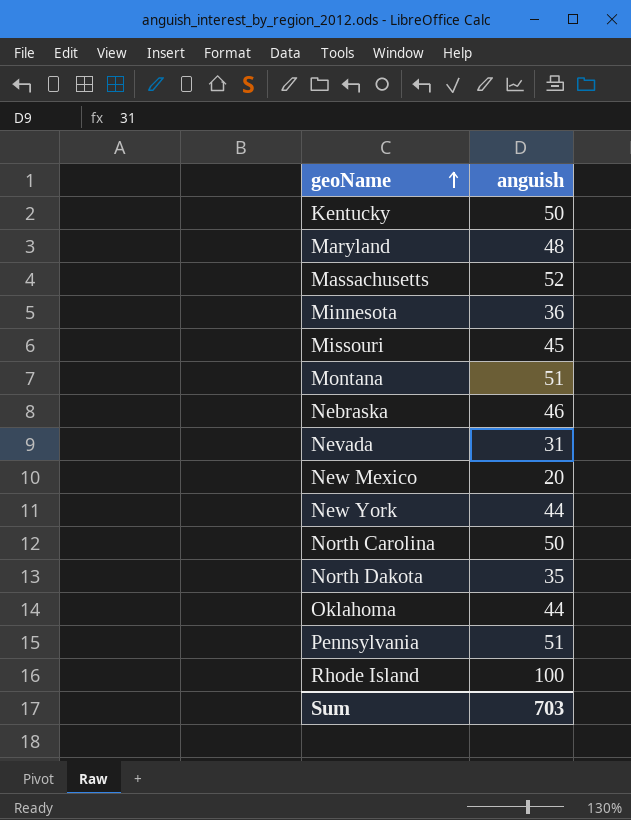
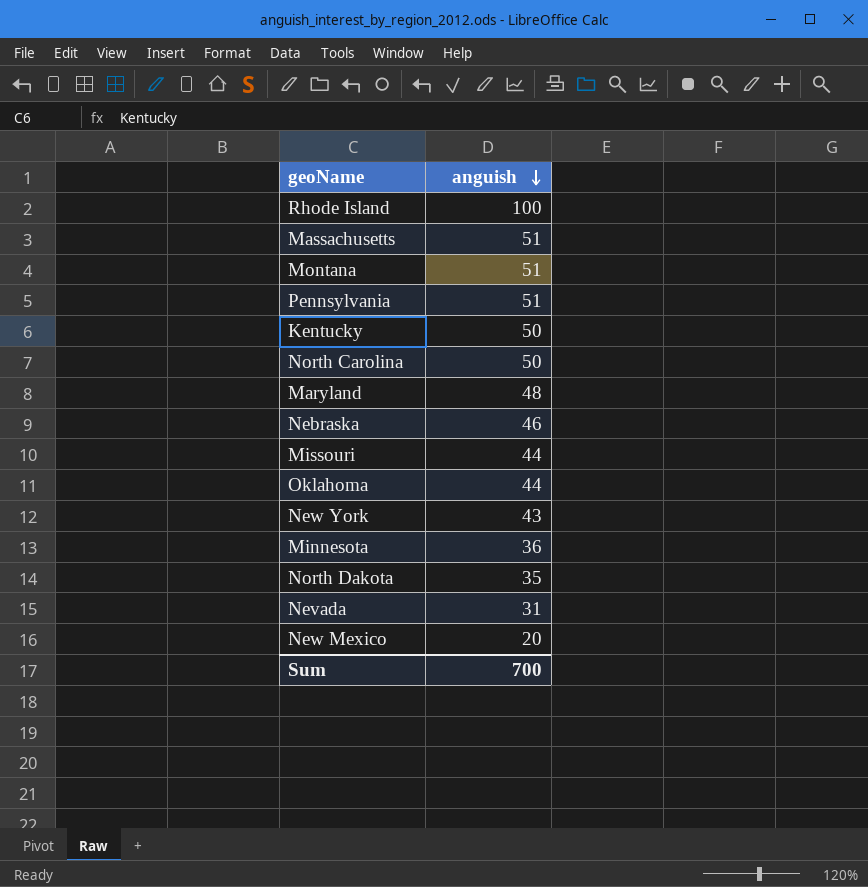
row order: geoName ascending -> anguish descending
Massachusetts | anguish: 52 -> 51
Missouri | anguish: 45 -> 44
New York | anguish: 44 -> 43
Sum | anguish: 703 -> 700

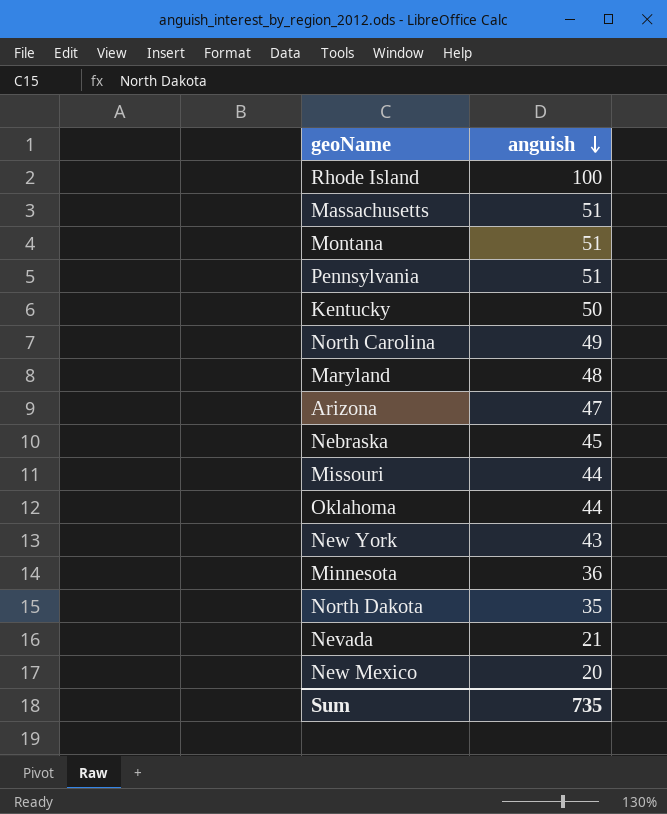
North Carolina | anguish: 50 -> 49
row Arizona: none -> 47
Nebraska | anguish: 46 -> 45
Nevada | anguish: 31 -> 21
Sum | anguish: 700 -> 735

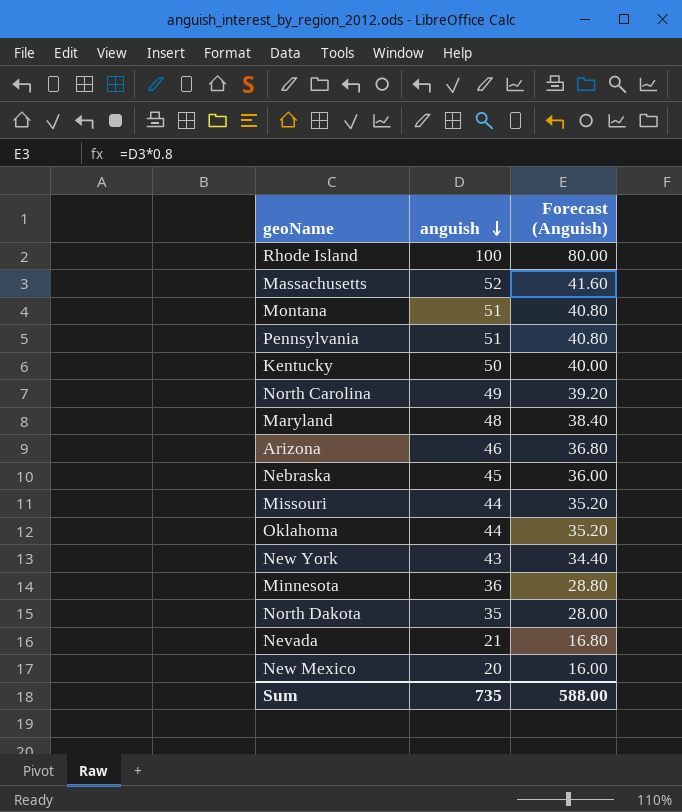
column Forecast (Anguish) | formula: none -> [anguish] * 0.8
Massachusetts | anguish: 51 -> 52
Arizona | anguish: 47 -> 46

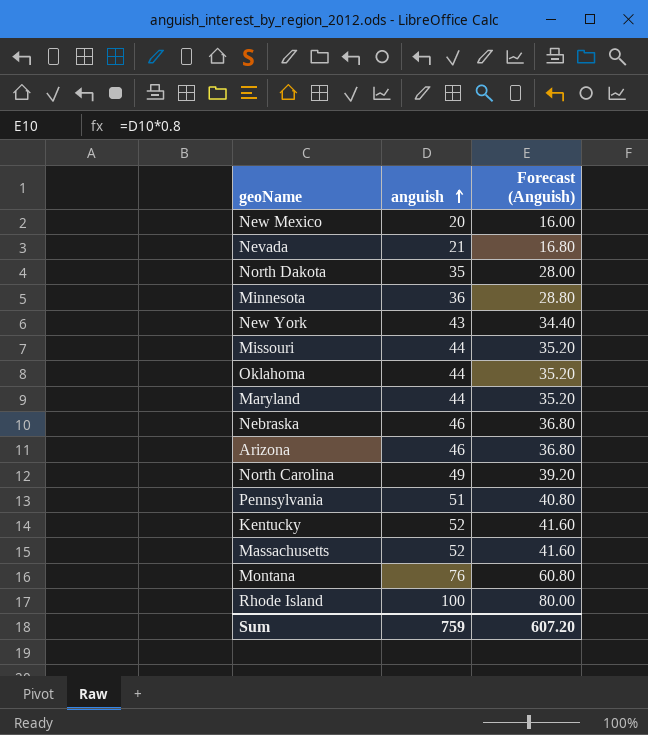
row order: anguish descending -> anguish ascending
Maryland | anguish: 48 -> 44
Maryland | Forecast (Anguish): 38.40 -> 35.20
Nebraska | anguish: 45 -> 46
Nebraska | Forecast (Anguish): 36.00 -> 36.80
Kentucky | anguish: 50 -> 52
Kentucky | Forecast (Anguish): 40.00 -> 41.60
Montana | anguish: 51 -> 76
Montana | Forecast (Anguish): 40.80 -> 60.80
Sum | anguish: 735 -> 759
Sum | Forecast (Anguish): 588.00 -> 607.20

